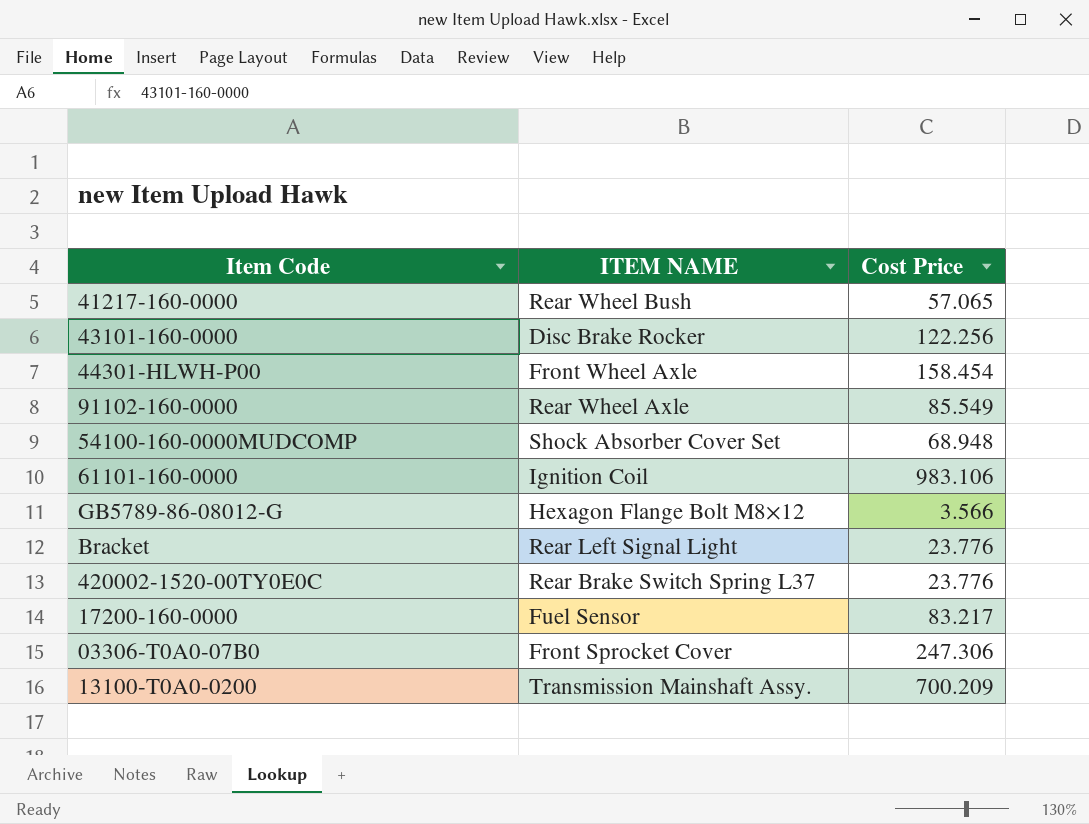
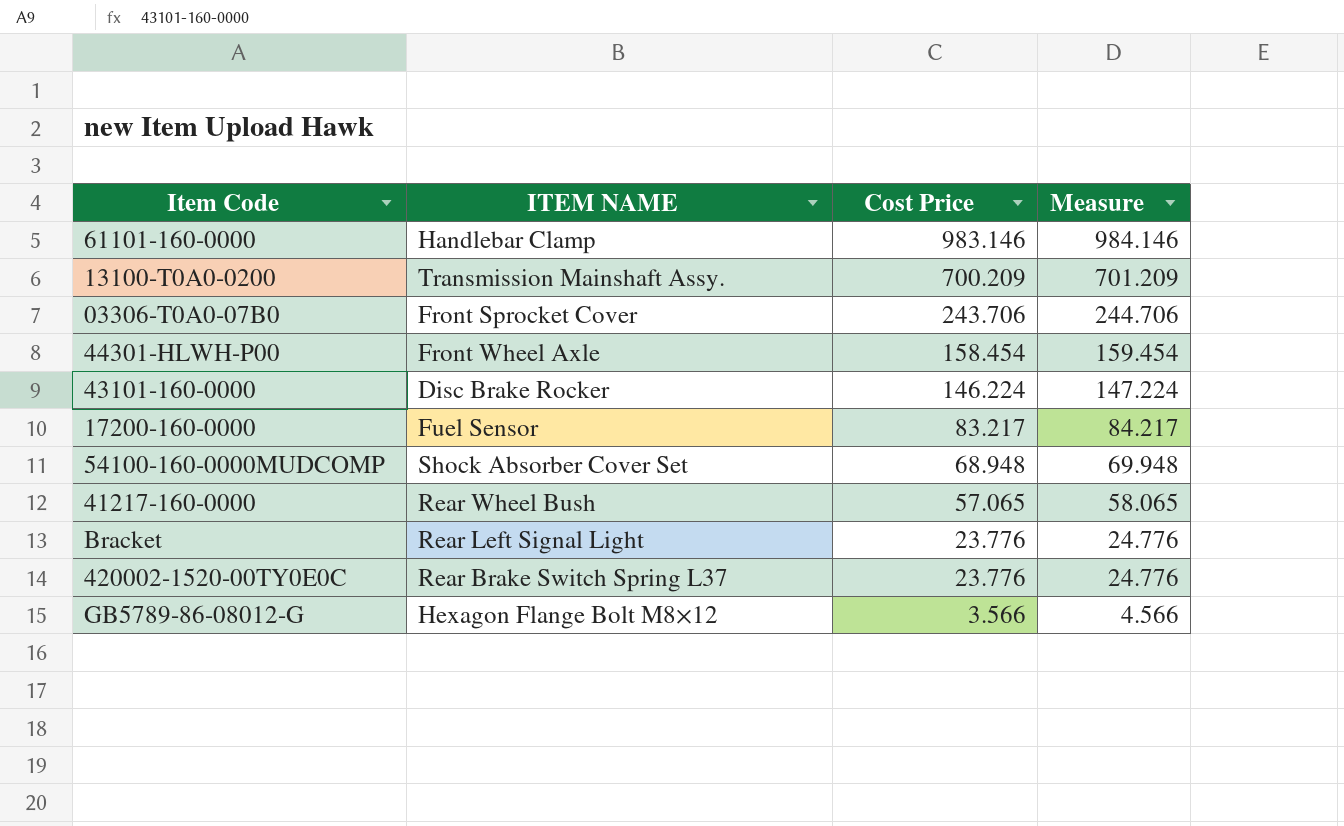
row order: none -> Cost Price descending
column Measure | formula: none -> [Cost Price] + 1
row 91102-160-0000: Rear Wheel Axle | 85.549 -> none
61101-160-0000 | ITEM NAME: Ignition Coil -> Handlebar Clamp
61101-160-0000 | Cost Price: 983.106 -> 983.146
03306-T0A0-07B0 | Cost Price: 247.306 -> 243.706
43101-160-0000 | Cost Price: 122.256 -> 146.224

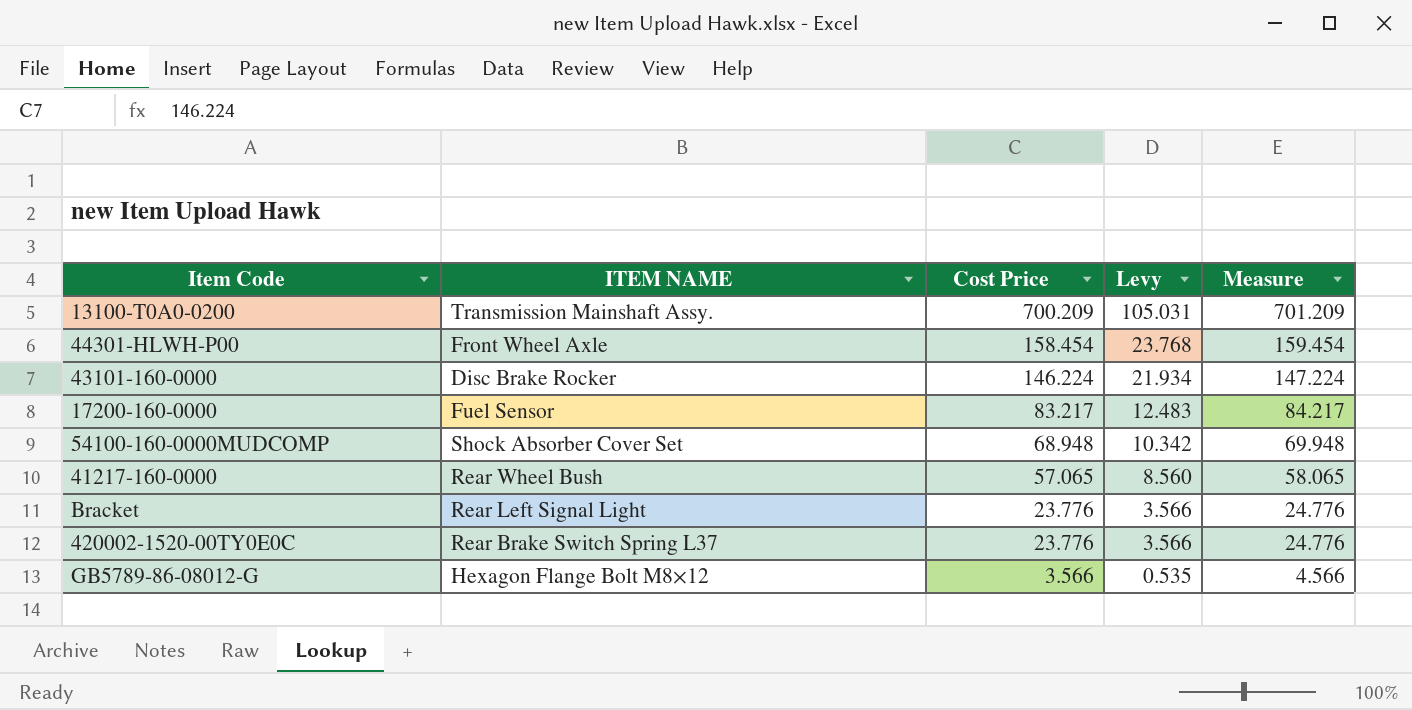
column Levy | formula: none -> [Cost Price] * 0.15
row 61101-160-0000: Handlebar Clamp | 983.146 | 984.146 -> none
row 03306-T0A0-07B0: Front Sprocket Cover | 243.706 | 244.706 -> none

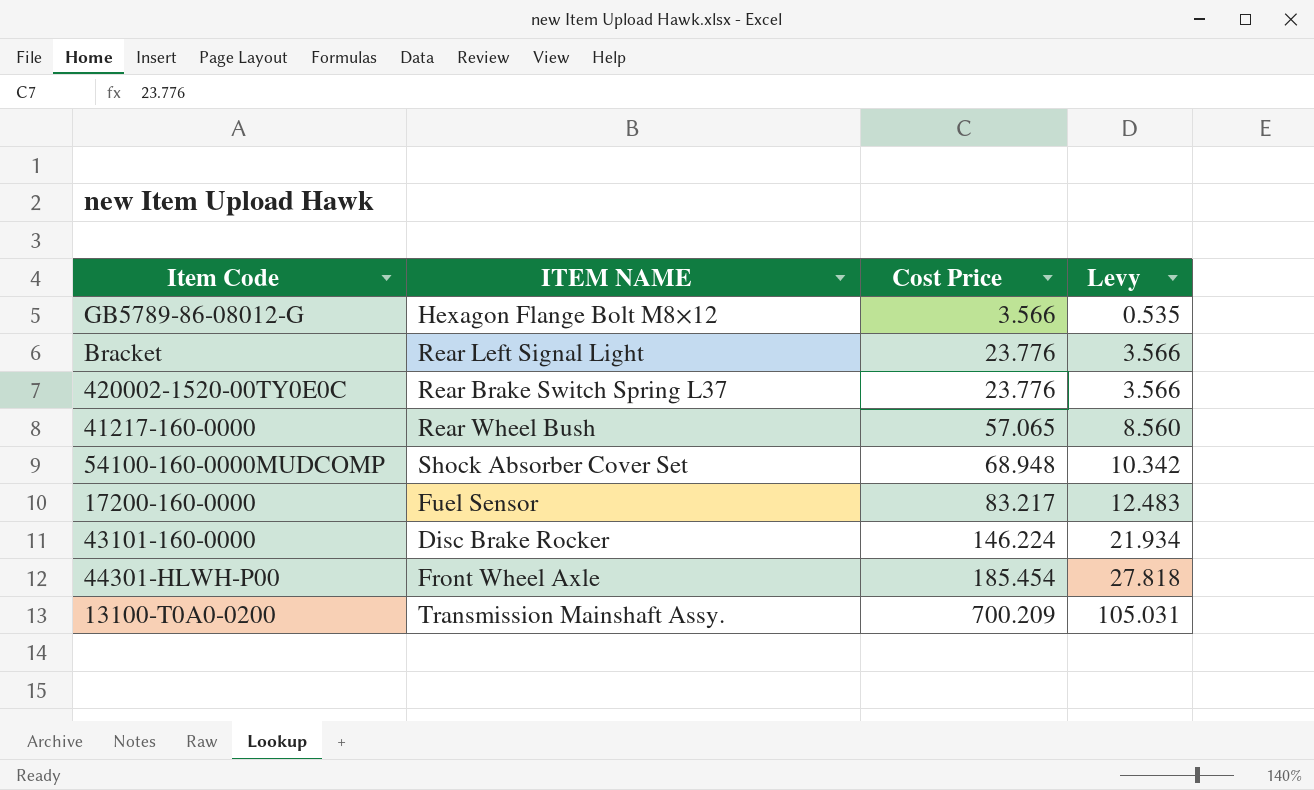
row order: Cost Price descending -> Cost Price ascending
column Measure | formula: [Cost Price] + 1 -> none
44301-HLWH-P00 | Cost Price: 158.454 -> 185.454
44301-HLWH-P00 | Levy: 23.768 -> 27.818

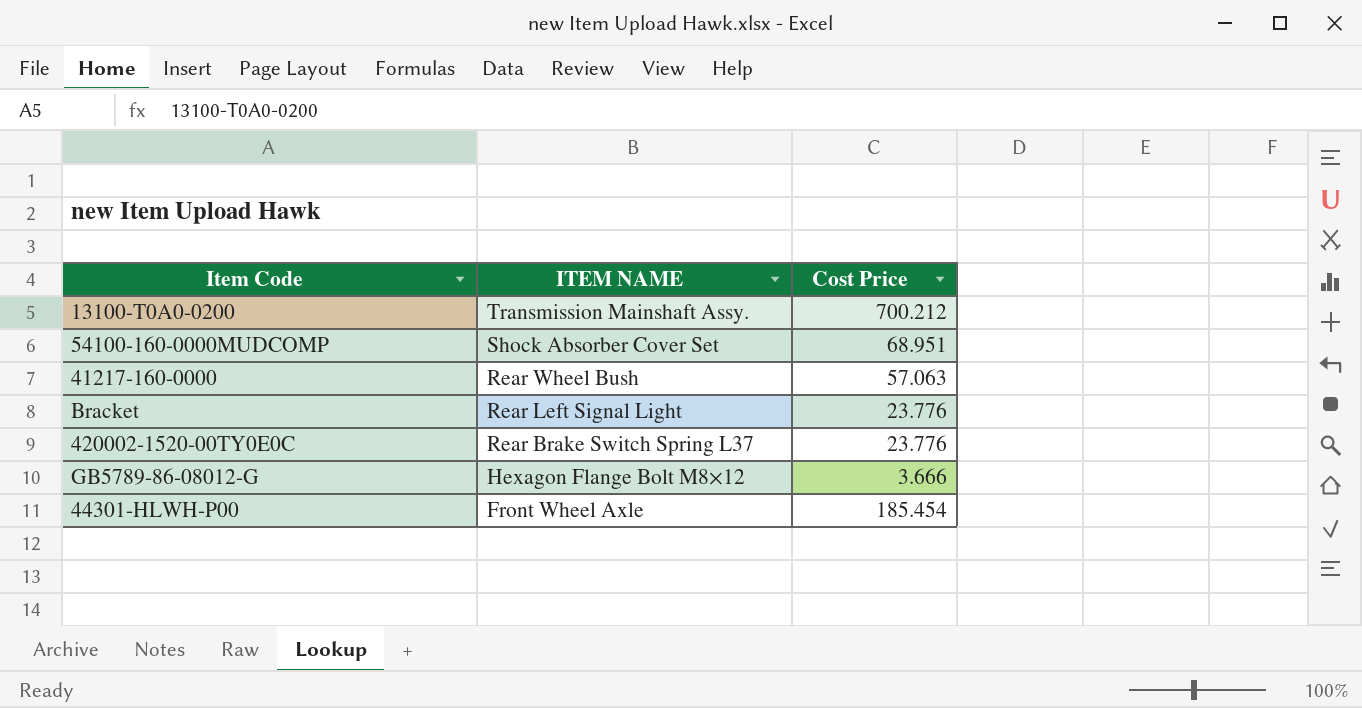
row order: Cost Price ascending -> ITEM NAME descending
column Levy | formula: [Cost Price] * 0.15 -> none
row 17200-160-0000: Fuel Sensor | 83.217 | 12.483 -> none
row 43101-160-0000: Disc Brake Rocker | 146.224 | 21.934 -> none
13100-T0A0-0200 | Cost Price: 700.209 -> 700.212
54100-160-0000MUDCOMP | Cost Price: 68.948 -> 68.951
41217-160-0000 | Cost Price: 57.065 -> 57.063
GB5789-86-08012-G | Cost Price: 3.566 -> 3.666

